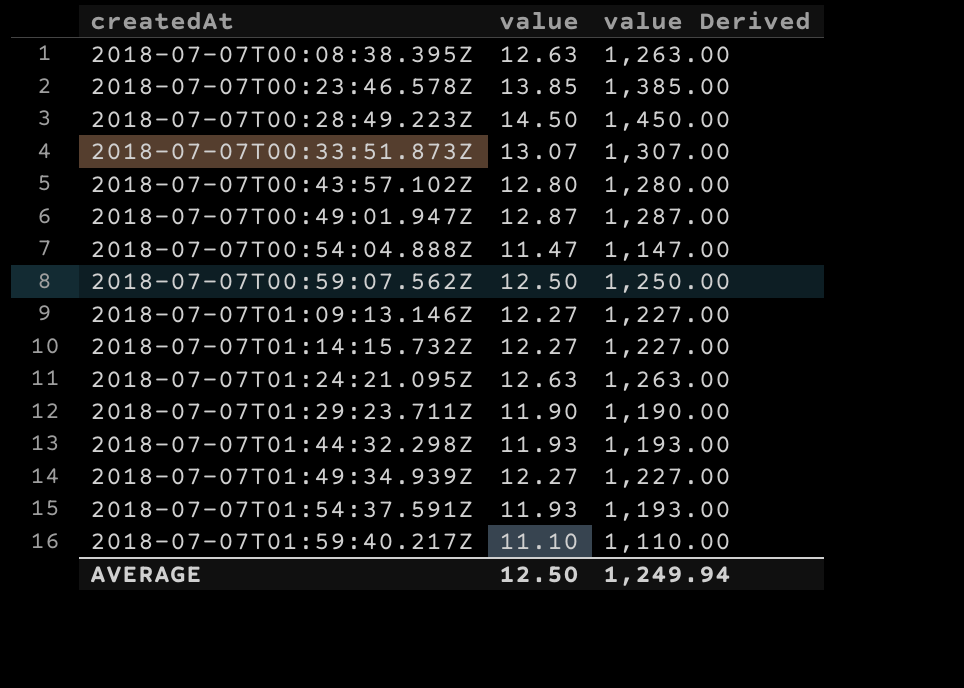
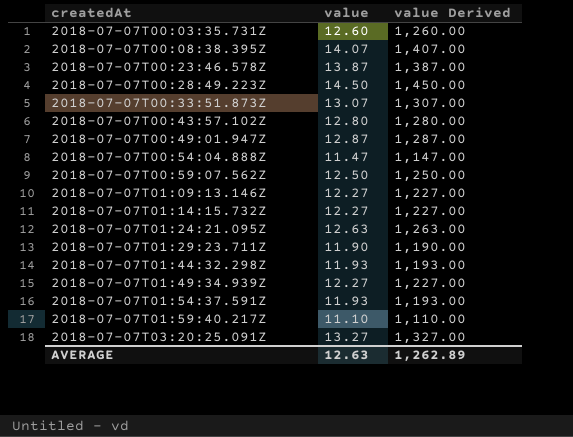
row 2018-07-07T00:03:35.731Z: none -> 12.60 | 1,260.00
2018-07-07T00:08:38.395Z | value: 12.63 -> 14.07
2018-07-07T00:08:38.395Z | value Derived: 1,263.00 -> 1,407.00
2018-07-07T00:23:46.578Z | value: 13.85 -> 13.87
2018-07-07T00:23:46.578Z | value Derived: 1,385.00 -> 1,387.00
row 2018-07-07T03:20:25.091Z: none -> 13.27 | 1,327.00
AVERAGE | value: 12.50 -> 12.63
AVERAGE | value Derived: 1,249.94 -> 1,262.89

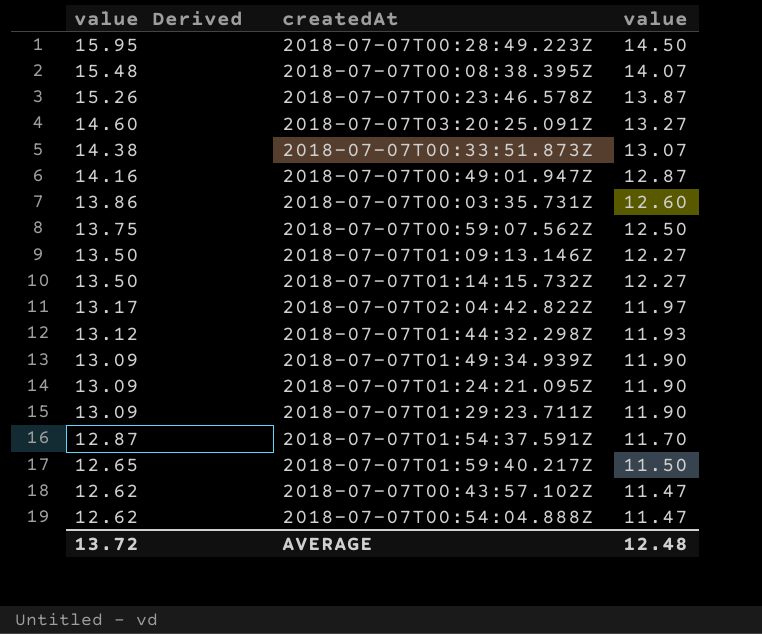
row order: createdAt ascending -> value Derived descending
column value Derived | formula: [value] * 100 -> [value] * 1.1
column value Derived | position: 3 -> 1
row 2018-07-07T02:04:42.822Z: none -> 13.17 | 11.97
2018-07-07T01:49:34.939Z | value: 12.27 -> 11.90
2018-07-07T01:24:21.095Z | value: 12.63 -> 11.90
2018-07-07T01:54:37.591Z | value: 11.93 -> 11.70
2018-07-07T01:59:40.217Z | value: 11.10 -> 11.50
2018-07-07T00:43:57.102Z | value: 12.80 -> 11.47
AVERAGE | value Derived: 1,262.89 -> 13.72
AVERAGE | value: 12.63 -> 12.48

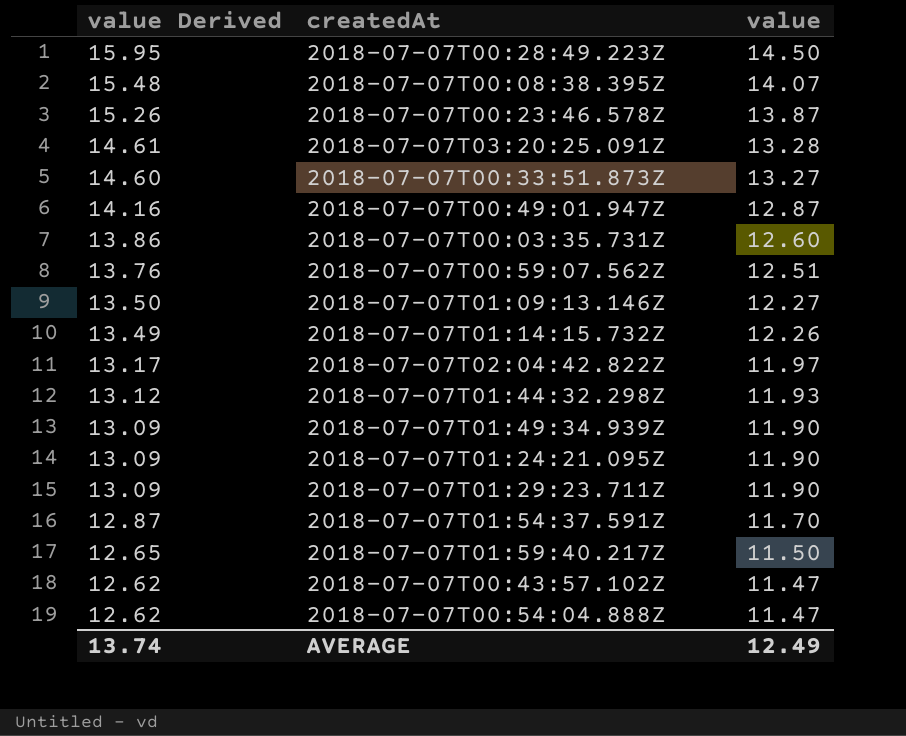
2018-07-07T03:20:25.091Z | value Derived: 14.60 -> 14.61
2018-07-07T03:20:25.091Z | value: 13.27 -> 13.28
2018-07-07T00:33:51.873Z | value Derived: 14.38 -> 14.60
2018-07-07T00:33:51.873Z | value: 13.07 -> 13.27
2018-07-07T00:59:07.562Z | value Derived: 13.75 -> 13.76
2018-07-07T00:59:07.562Z | value: 12.50 -> 12.51
2018-07-07T01:14:15.732Z | value Derived: 13.50 -> 13.49
2018-07-07T01:14:15.732Z | value: 12.27 -> 12.26
AVERAGE | value Derived: 13.72 -> 13.74
AVERAGE | value: 12.48 -> 12.49

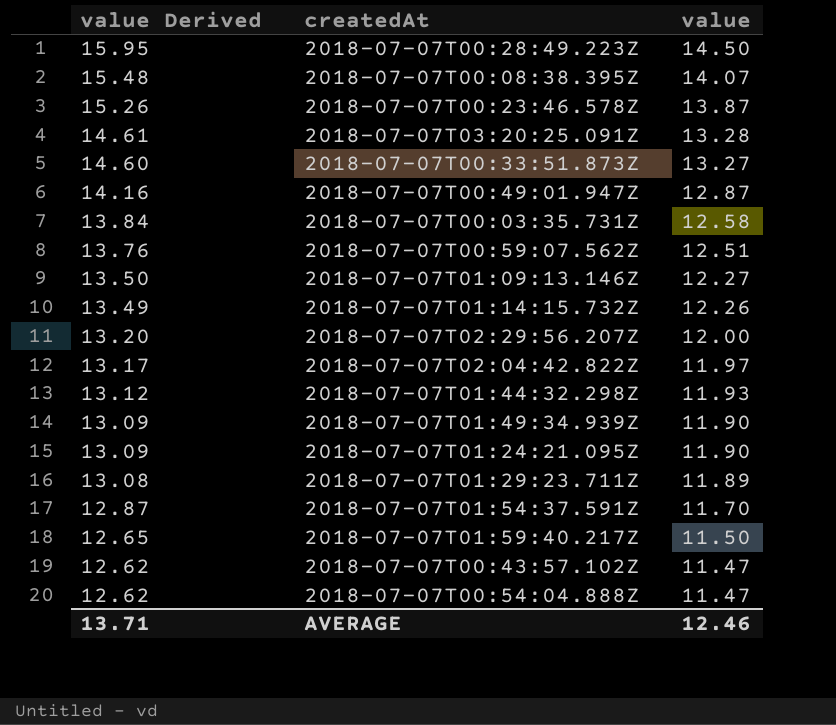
2018-07-07T00:03:35.731Z | value Derived: 13.86 -> 13.84
2018-07-07T00:03:35.731Z | value: 12.60 -> 12.58
row 2018-07-07T02:29:56.207Z: none -> 13.20 | 12.00
2018-07-07T01:29:23.711Z | value Derived: 13.09 -> 13.08
2018-07-07T01:29:23.711Z | value: 11.90 -> 11.89
AVERAGE | value Derived: 13.74 -> 13.71
AVERAGE | value: 12.49 -> 12.46

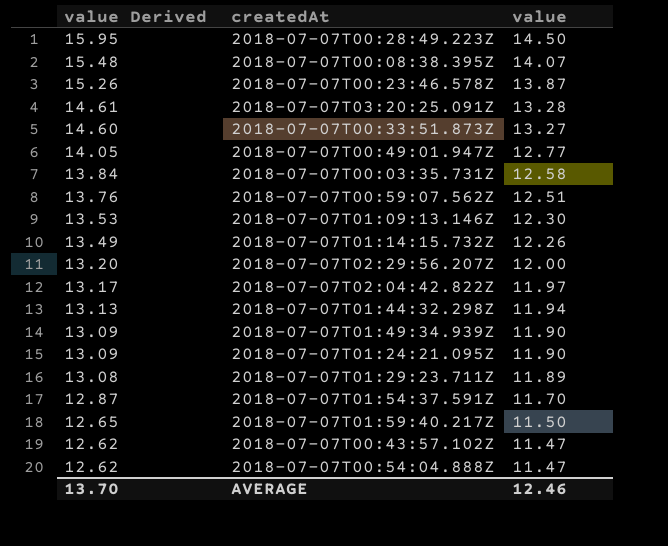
2018-07-07T00:49:01.947Z | value Derived: 14.16 -> 14.05
2018-07-07T00:49:01.947Z | value: 12.87 -> 12.77
2018-07-07T01:09:13.146Z | value Derived: 13.50 -> 13.53
2018-07-07T01:09:13.146Z | value: 12.27 -> 12.30
2018-07-07T01:44:32.298Z | value Derived: 13.12 -> 13.13
2018-07-07T01:44:32.298Z | value: 11.93 -> 11.94
AVERAGE | value Derived: 13.71 -> 13.70

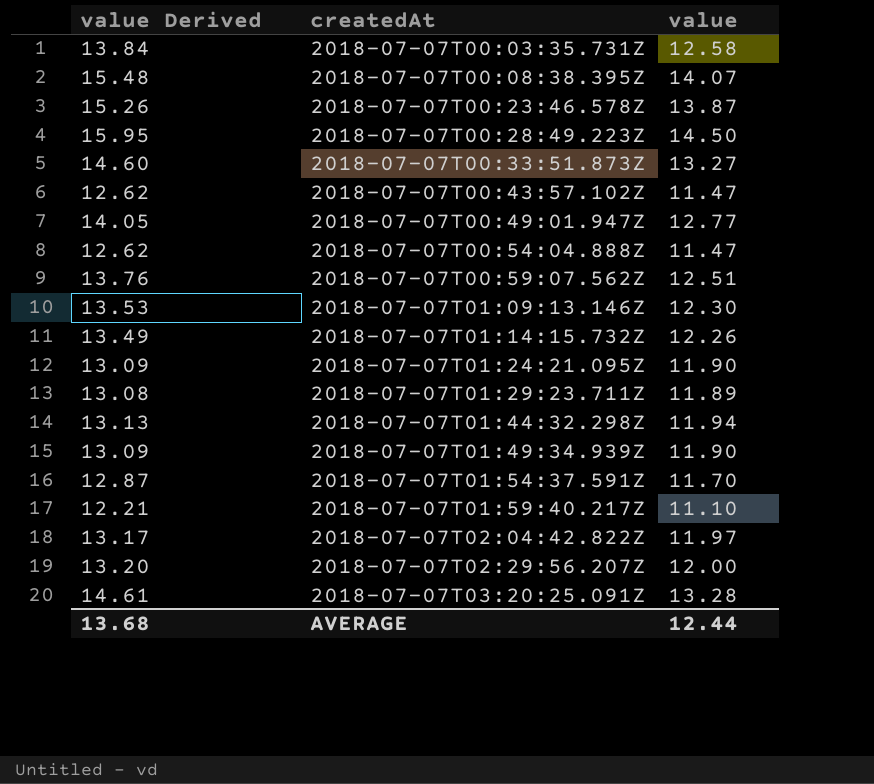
row order: value Derived descending -> createdAt ascending
2018-07-07T01:59:40.217Z | value Derived: 12.65 -> 12.21
2018-07-07T01:59:40.217Z | value: 11.50 -> 11.10
AVERAGE | value Derived: 13.70 -> 13.68
AVERAGE | value: 12.46 -> 12.44

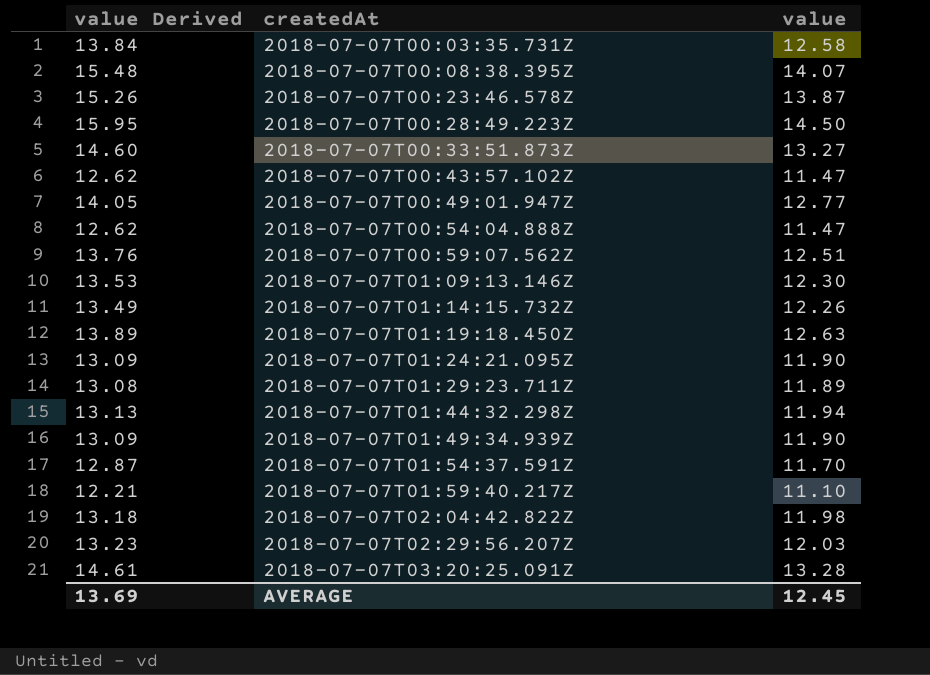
row 2018-07-07T01:19:18.450Z: none -> 13.89 | 12.63
2018-07-07T02:04:42.822Z | value Derived: 13.17 -> 13.18
2018-07-07T02:04:42.822Z | value: 11.97 -> 11.98
2018-07-07T02:29:56.207Z | value Derived: 13.20 -> 13.23
2018-07-07T02:29:56.207Z | value: 12.00 -> 12.03
AVERAGE | value Derived: 13.68 -> 13.69
AVERAGE | value: 12.44 -> 12.45

